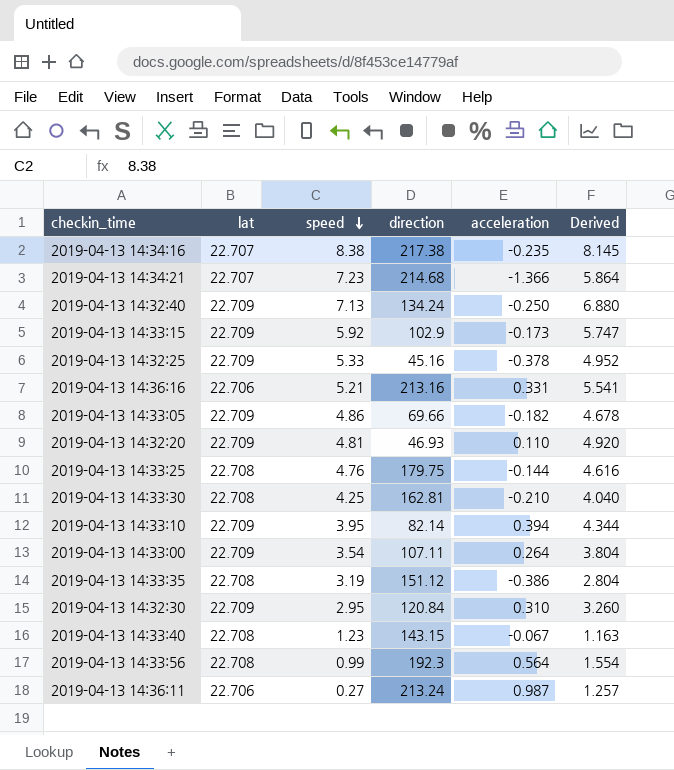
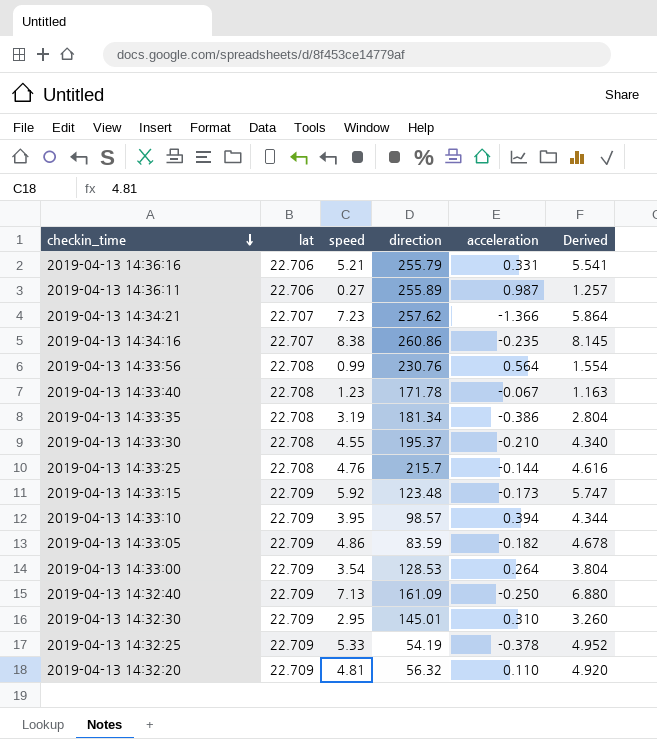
row order: speed descending -> checkin_time descending
2019-04-13 14:36:16 | direction: 213.16 -> 255.79
2019-04-13 14:36:11 | direction: 213.24 -> 255.89
2019-04-13 14:34:21 | direction: 214.68 -> 257.62
2019-04-13 14:34:16 | direction: 217.38 -> 260.86
2019-04-13 14:33:56 | direction: 192.3 -> 230.76
2019-04-13 14:33:40 | direction: 143.15 -> 171.78
2019-04-13 14:33:35 | direction: 151.12 -> 181.34
2019-04-13 14:33:30 | speed: 4.25 -> 4.55
2019-04-13 14:33:30 | direction: 162.81 -> 195.37
2019-04-13 14:33:30 | Derived: 4.040 -> 4.340
2019-04-13 14:33:25 | direction: 179.75 -> 215.7
2019-04-13 14:33:15 | direction: 102.9 -> 123.48
2019-04-13 14:33:10 | direction: 82.14 -> 98.57
2019-04-13 14:33:05 | direction: 69.66 -> 83.59
2019-04-13 14:33:00 | direction: 107.11 -> 128.53
2019-04-13 14:32:40 | direction: 134.24 -> 161.09
2019-04-13 14:32:30 | direction: 120.84 -> 145.01
2019-04-13 14:32:25 | direction: 45.16 -> 54.19
2019-04-13 14:32:20 | direction: 46.93 -> 56.32

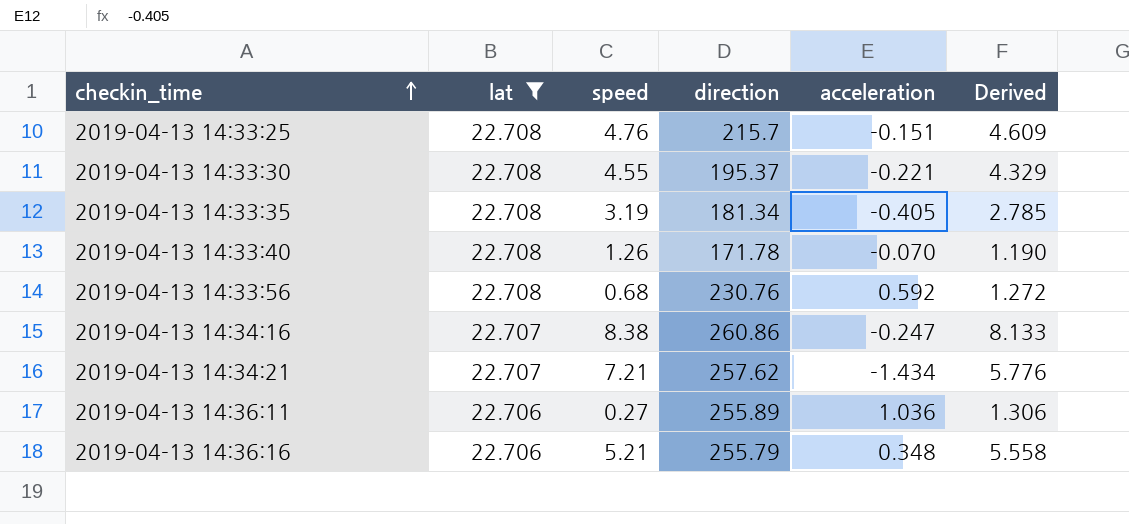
filter: none -> lat != 22.709
row order: checkin_time descending -> checkin_time ascending
2019-04-13 14:33:25 | acceleration: -0.144 -> -0.151
2019-04-13 14:33:25 | Derived: 4.616 -> 4.609
2019-04-13 14:33:30 | acceleration: -0.210 -> -0.221
2019-04-13 14:33:30 | Derived: 4.340 -> 4.329
2019-04-13 14:33:35 | acceleration: -0.386 -> -0.405
2019-04-13 14:33:35 | Derived: 2.804 -> 2.785
2019-04-13 14:33:40 | speed: 1.23 -> 1.26
2019-04-13 14:33:40 | acceleration: -0.067 -> -0.070
2019-04-13 14:33:40 | Derived: 1.163 -> 1.190
2019-04-13 14:33:56 | speed: 0.99 -> 0.68
2019-04-13 14:33:56 | acceleration: 0.564 -> 0.592
2019-04-13 14:33:56 | Derived: 1.554 -> 1.272
2019-04-13 14:34:16 | acceleration: -0.235 -> -0.247
2019-04-13 14:34:16 | Derived: 8.145 -> 8.133
2019-04-13 14:34:21 | speed: 7.23 -> 7.21
2019-04-13 14:34:21 | acceleration: -1.366 -> -1.434
2019-04-13 14:34:21 | Derived: 5.864 -> 5.776
2019-04-13 14:36:11 | acceleration: 0.987 -> 1.036
2019-04-13 14:36:11 | Derived: 1.257 -> 1.306
2019-04-13 14:36:16 | acceleration: 0.331 -> 0.348
2019-04-13 14:36:16 | Derived: 5.541 -> 5.558

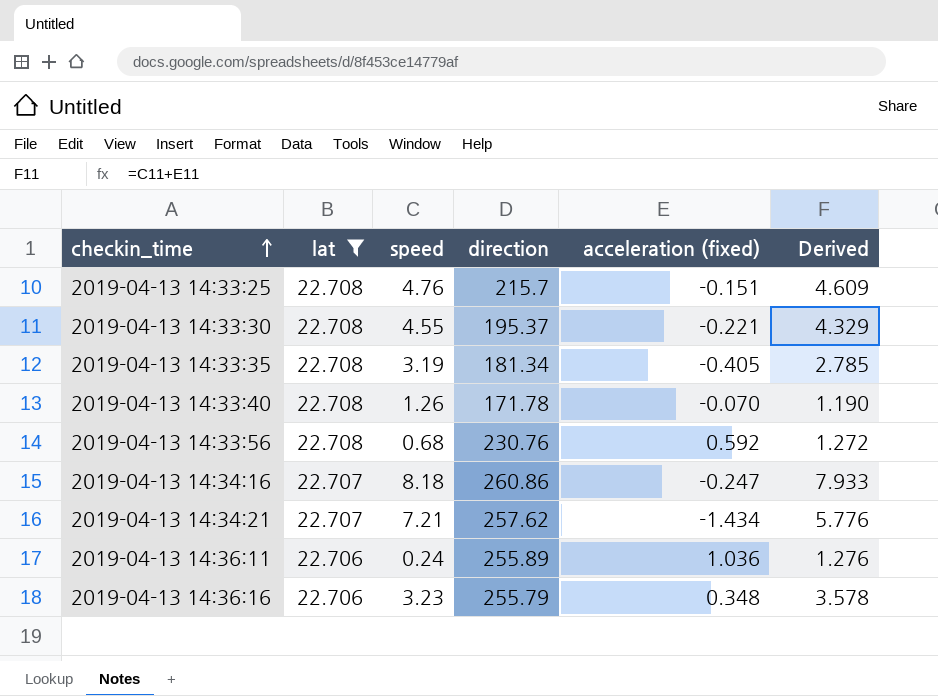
column name: acceleration -> acceleration (fixed)
2019-04-13 14:34:16 | speed: 8.38 -> 8.18
2019-04-13 14:34:16 | Derived: 8.133 -> 7.933
2019-04-13 14:36:11 | speed: 0.27 -> 0.24
2019-04-13 14:36:11 | Derived: 1.306 -> 1.276
2019-04-13 14:36:16 | speed: 5.21 -> 3.23
2019-04-13 14:36:16 | Derived: 5.558 -> 3.578

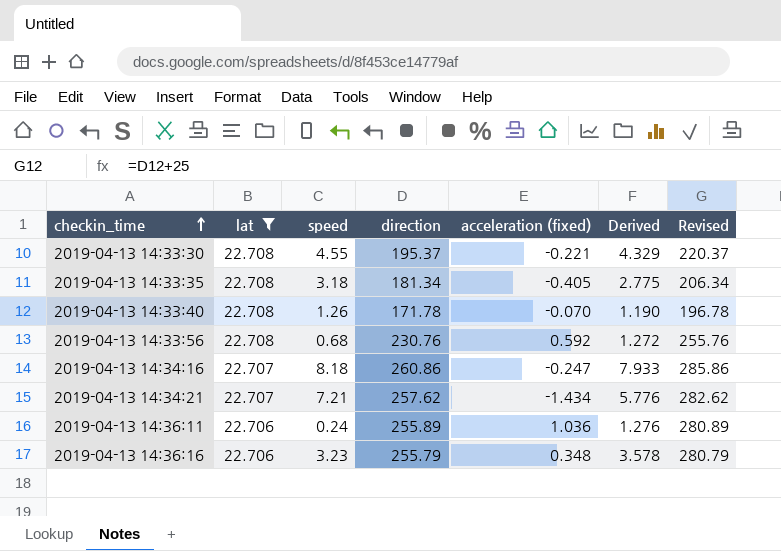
column Revised | formula: none -> [direction] + 25
row 2019-04-13 14:33:25: 22.708 | 4.76 | 215.7 | -0.151 | 4.609 -> none
2019-04-13 14:33:35 | speed: 3.19 -> 3.18
2019-04-13 14:33:35 | Derived: 2.785 -> 2.775

